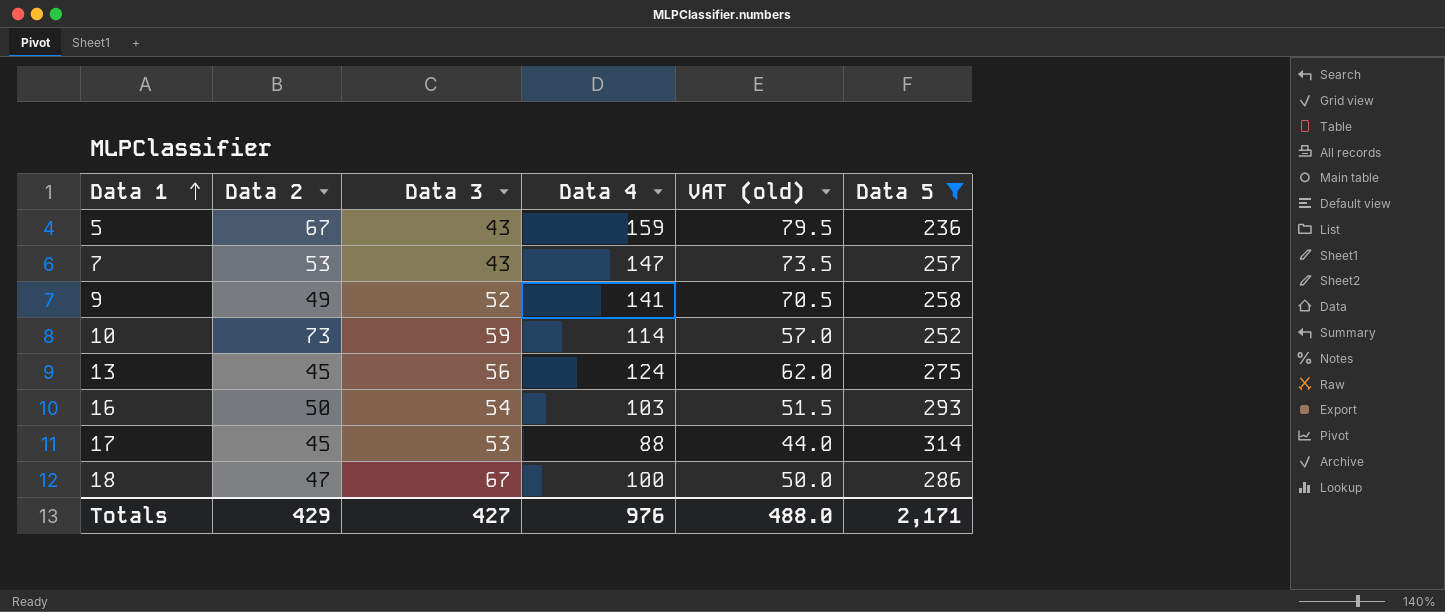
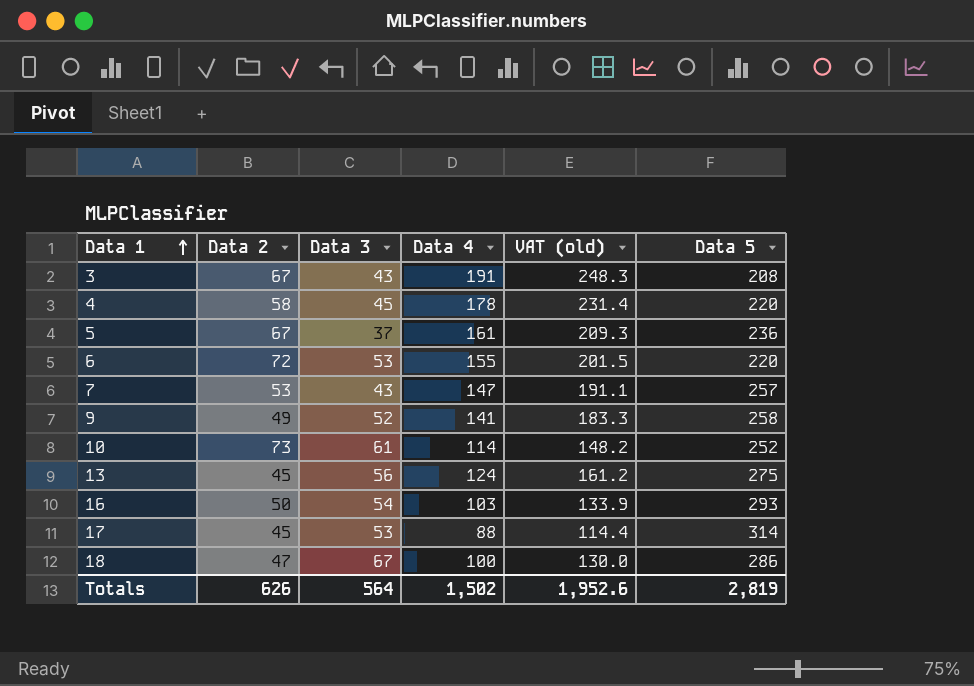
filter: Data 5 >= 236 -> none
column VAT (old) | formula: [Data 4] * 0.5 -> [Data 4] * 1.3
5 | Data 3: 43 -> 37
5 | Data 4: 159 -> 161
10 | Data 3: 59 -> 61
Totals | Data 2: 429 -> 626
Totals | Data 3: 427 -> 564
Totals | Data 4: 976 -> 1,502
Totals | VAT (old): 488.0 -> 1,952.6
Totals | Data 5: 2,171 -> 2,819

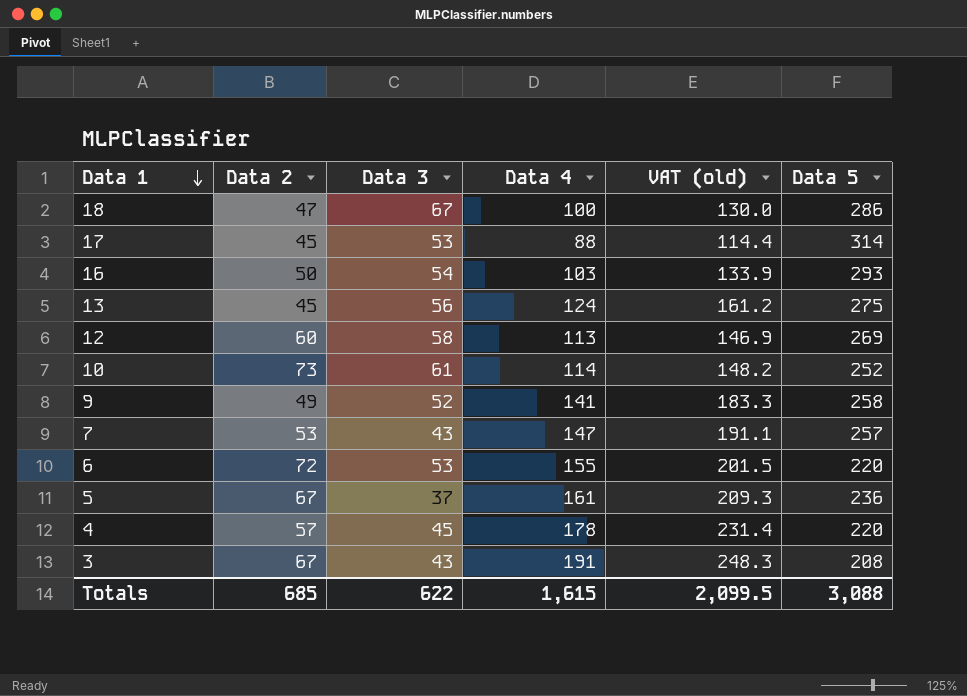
row order: Data 1 ascending -> Data 1 descending
row 12: none -> 60 | 58 | 113 | 146.9 | 269
4 | Data 2: 58 -> 57
Totals | Data 2: 626 -> 685
Totals | Data 3: 564 -> 622
Totals | Data 4: 1,502 -> 1,615
Totals | VAT (old): 1,952.6 -> 2,099.5
Totals | Data 5: 2,819 -> 3,088

